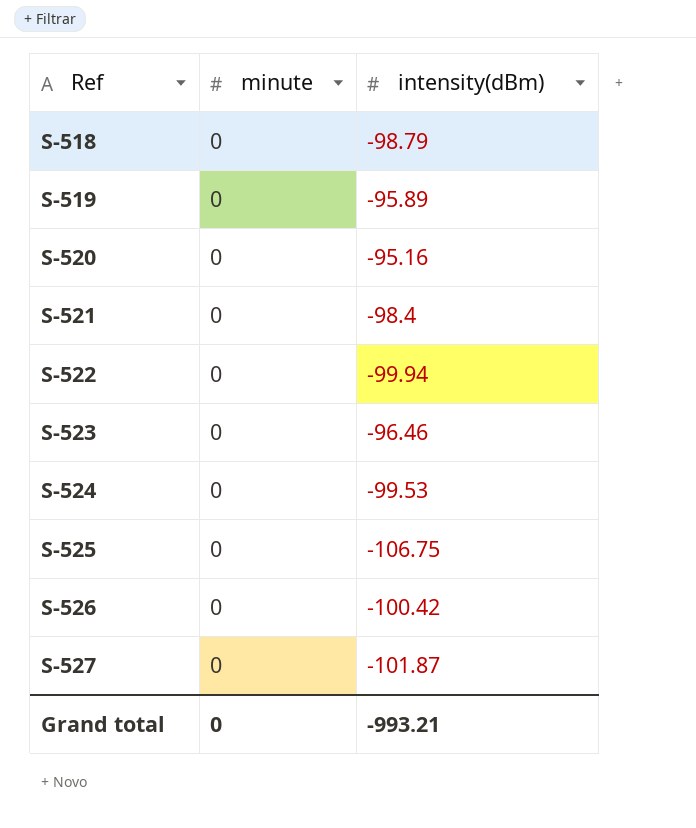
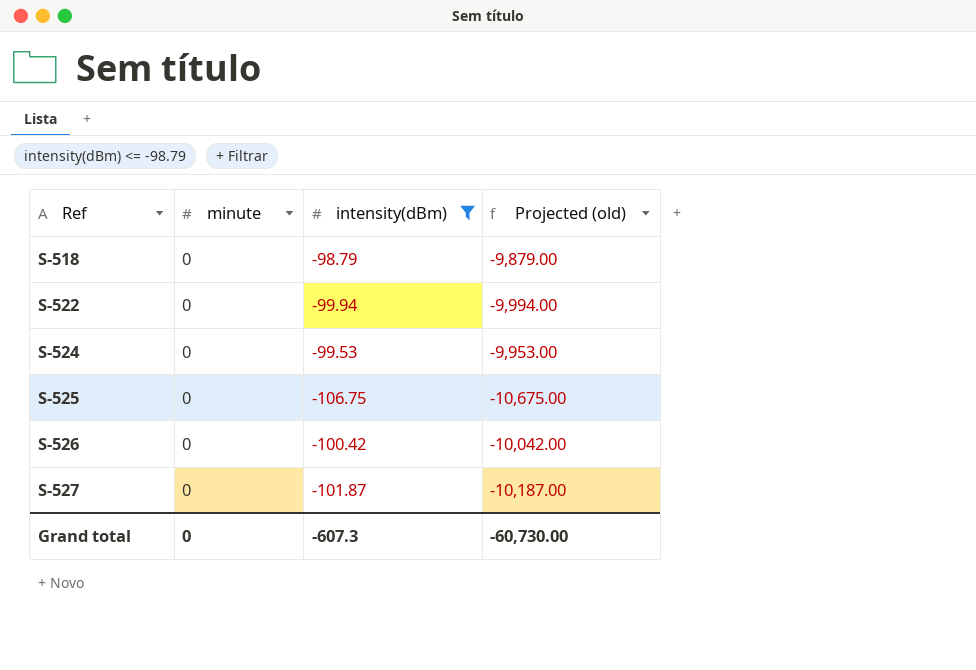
filter: none -> intensity(dBm) <= -98.79
column Projected (old) | formula: none -> [intensity(dBm)] * 100
Grand total | intensity(dBm): -993.21 -> -607.3

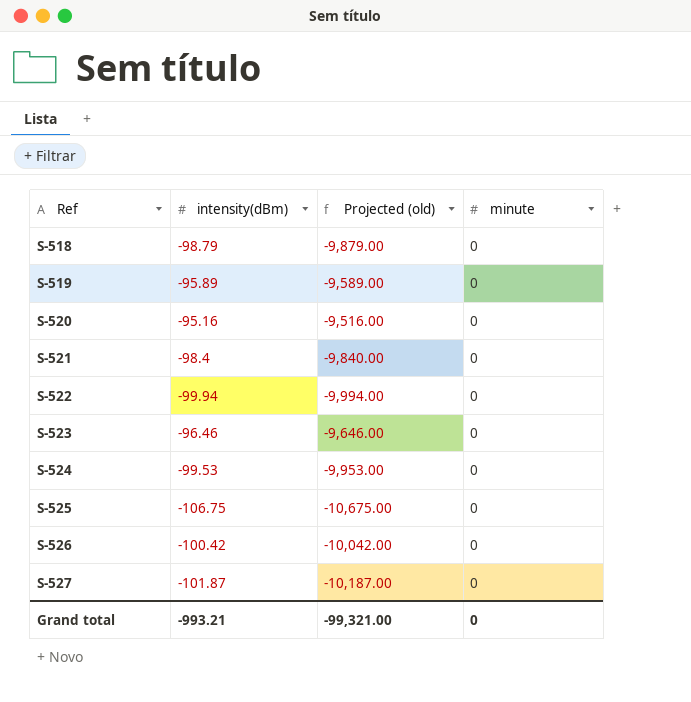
filter: intensity(dBm) <= -98.79 -> none
column minute | position: 2 -> 4
Grand total | intensity(dBm): -607.3 -> -993.21
Grand total | Projected (old): -60,730.00 -> -99,321.00

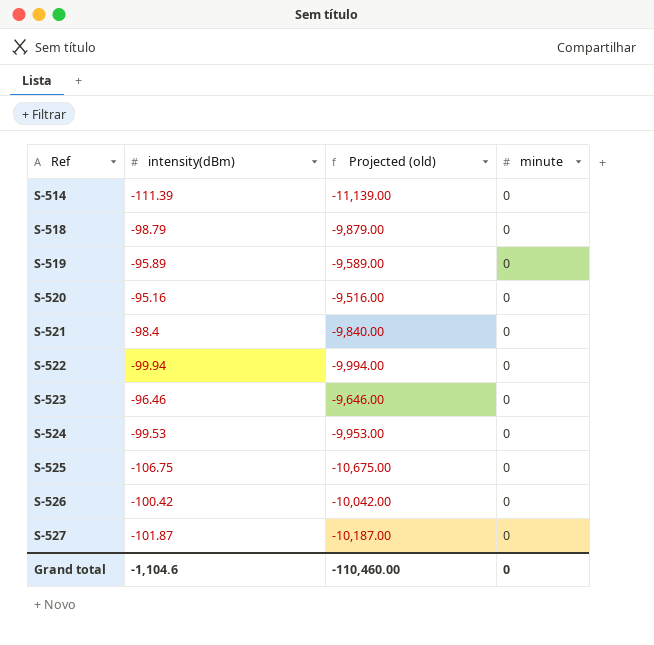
row S-514: none -> -111.39 | -11,139.00 | 0
Grand total | intensity(dBm): -993.21 -> -1,104.6
Grand total | Projected (old): -99,321.00 -> -110,460.00

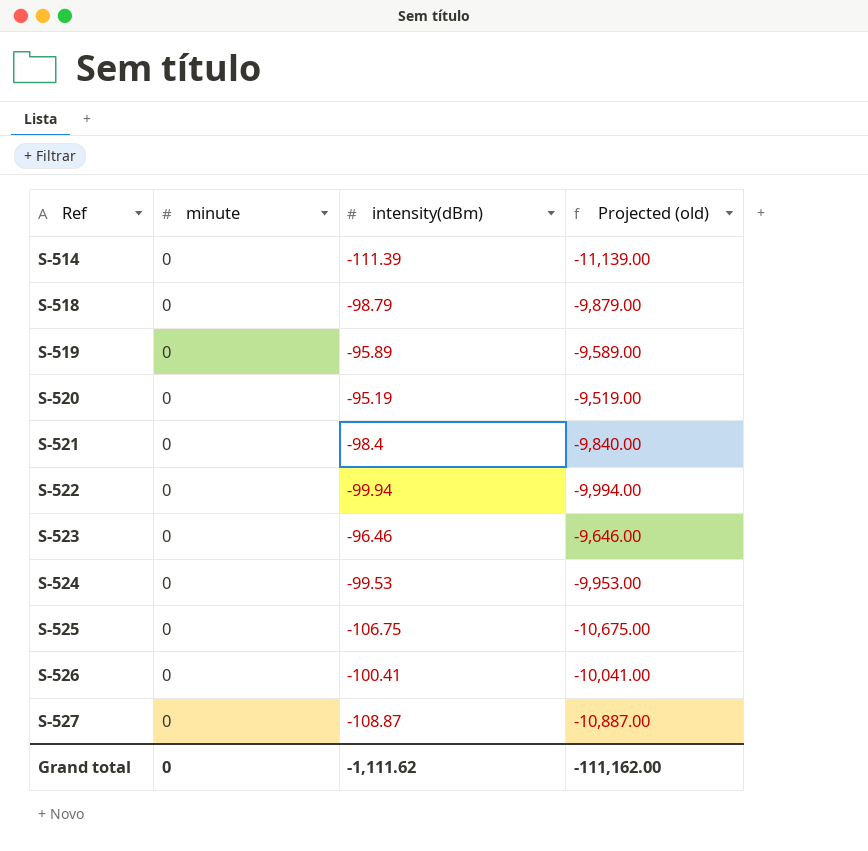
column minute | position: 4 -> 2
S-520 | intensity(dBm): -95.16 -> -95.19
S-520 | Projected (old): -9,516.00 -> -9,519.00
S-526 | intensity(dBm): -100.42 -> -100.41
S-526 | Projected (old): -10,042.00 -> -10,041.00
S-527 | intensity(dBm): -101.87 -> -108.87
S-527 | Projected (old): -10,187.00 -> -10,887.00
Grand total | intensity(dBm): -1,104.6 -> -1,111.62
Grand total | Projected (old): -110,460.00 -> -111,162.00

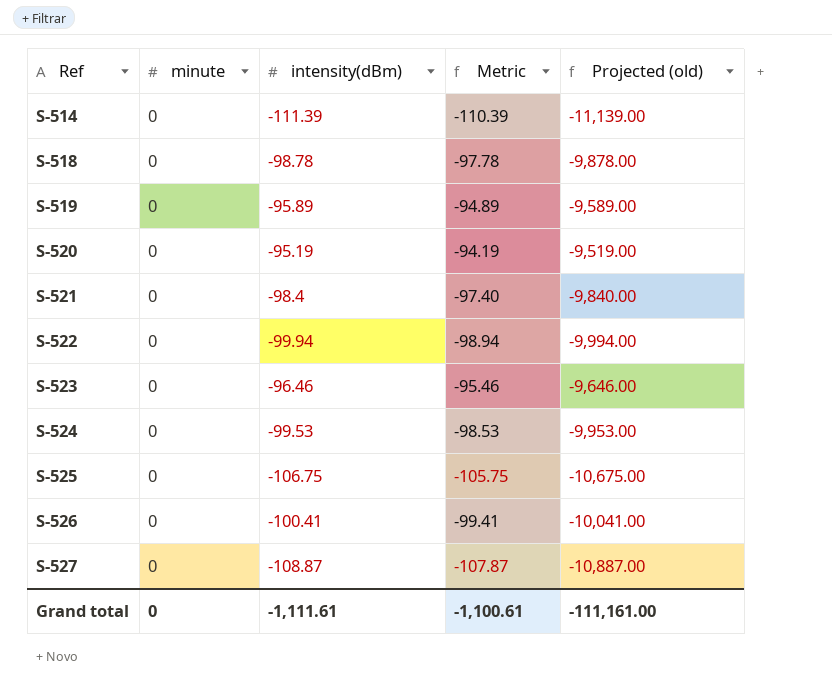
column Metric | formula: none -> [intensity(dBm)] + 1
S-518 | intensity(dBm): -98.79 -> -98.78
S-518 | Projected (old): -9,879.00 -> -9,878.00
Grand total | intensity(dBm): -1,111.62 -> -1,111.61
Grand total | Projected (old): -111,162.00 -> -111,161.00

